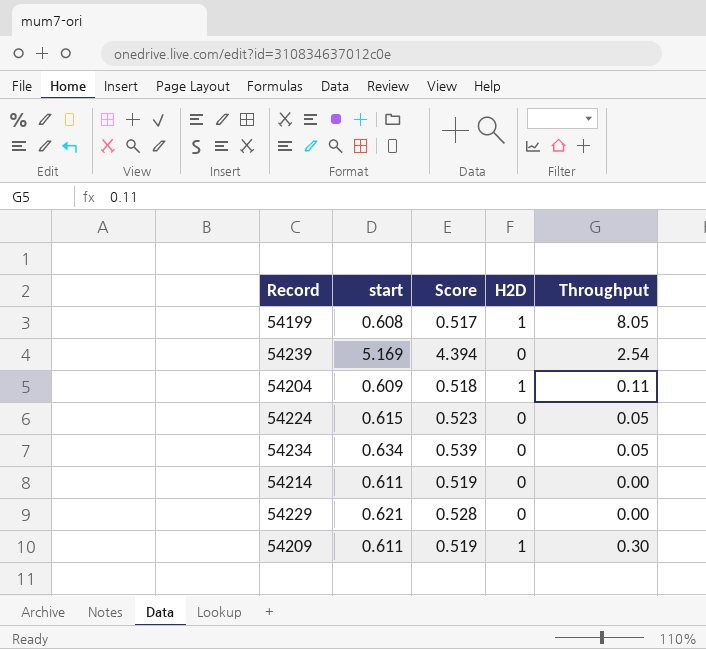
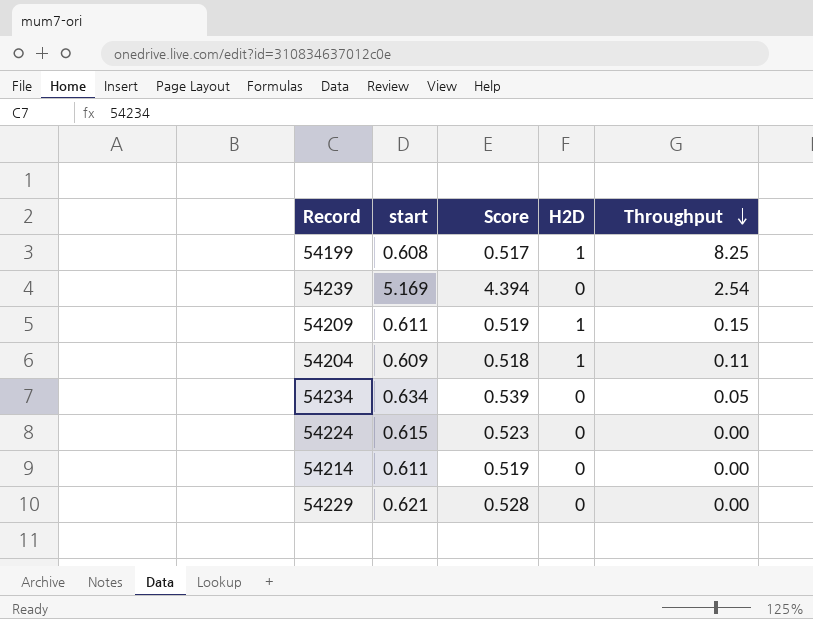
row order: none -> Throughput descending
54199 | Throughput: 8.05 -> 8.25
54209 | Throughput: 0.30 -> 0.15
54224 | Throughput: 0.05 -> 0.00

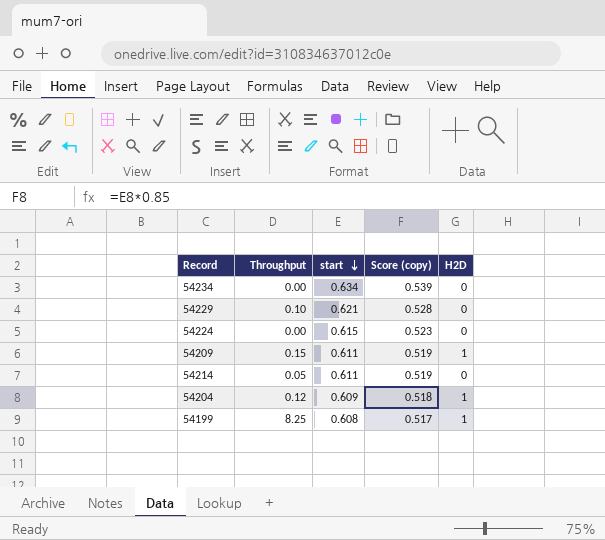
row order: Throughput descending -> start descending
column Throughput | position: 5 -> 2
column name: Score -> Score (copy)
row 54239: 5.169 | 4.394 | 0 | 2.54 -> none
54234 | Throughput: 0.05 -> 0.00
54229 | Throughput: 0.00 -> 0.10
54214 | Throughput: 0.00 -> 0.05
54204 | Throughput: 0.11 -> 0.12

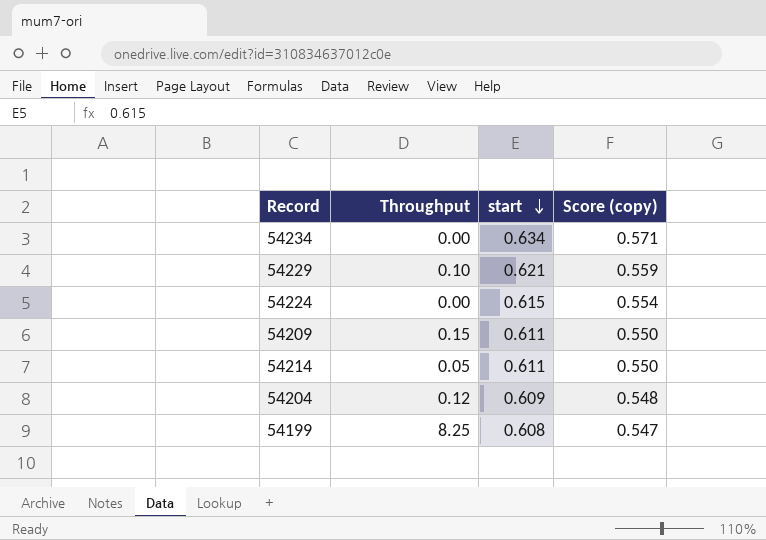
column H2D | position: 5 -> none
column Score (copy) | formula: [start] * 0.85 -> [start] * 0.9

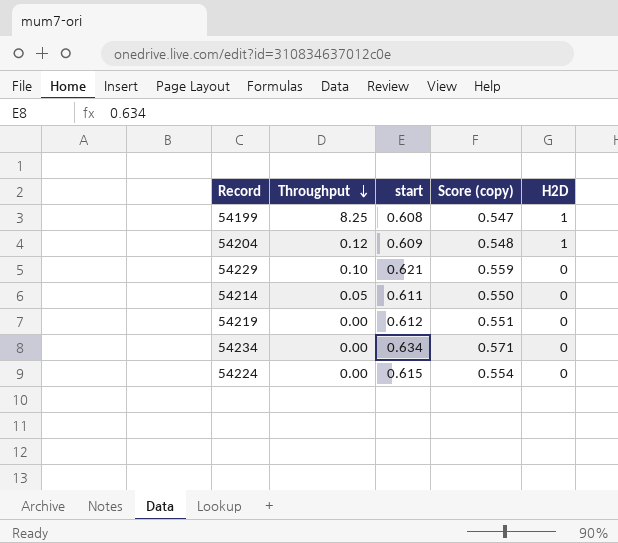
row order: start descending -> Throughput descending
column H2D | position: none -> 5
row 54209: 0.15 | 0.611 | 0.550 -> none
row 54219: none -> 0.00 | 0.612 | 0.551 | 0

